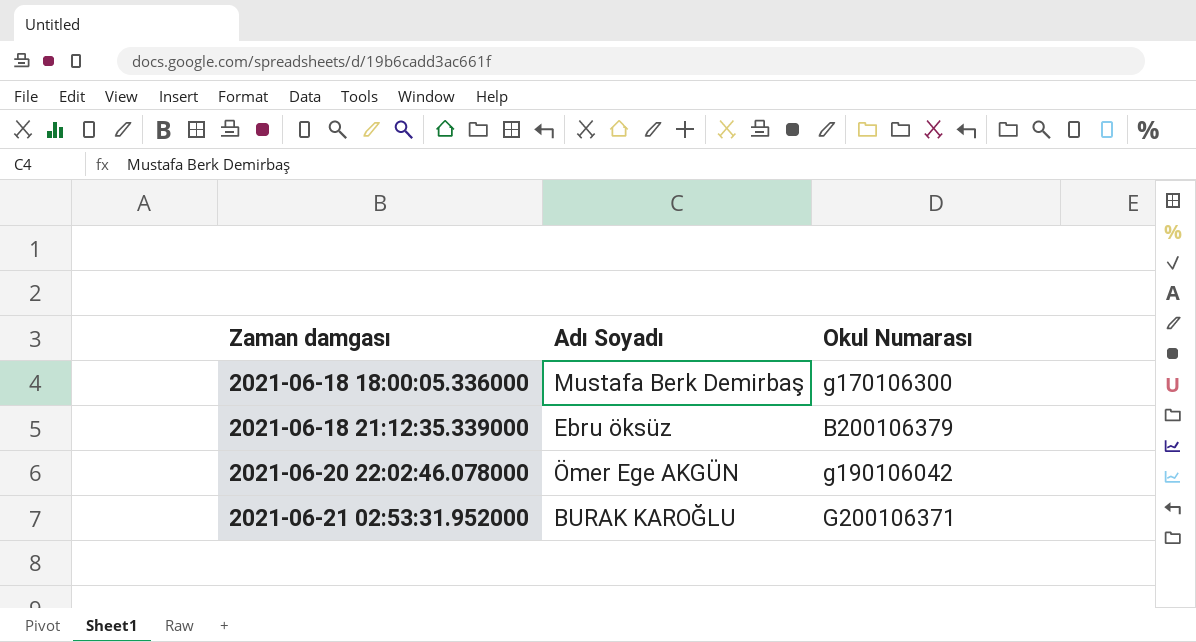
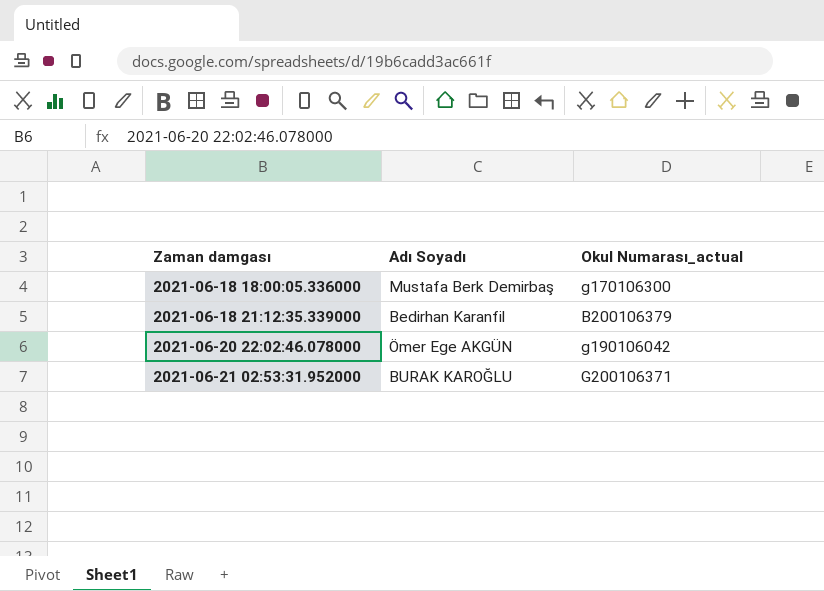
column name: Okul Numarası -> Okul Numarası_actual
2021-06-18 21:12:35.339000 | Adı Soyadı: Ebru öksüz -> Bedirhan Karanfil

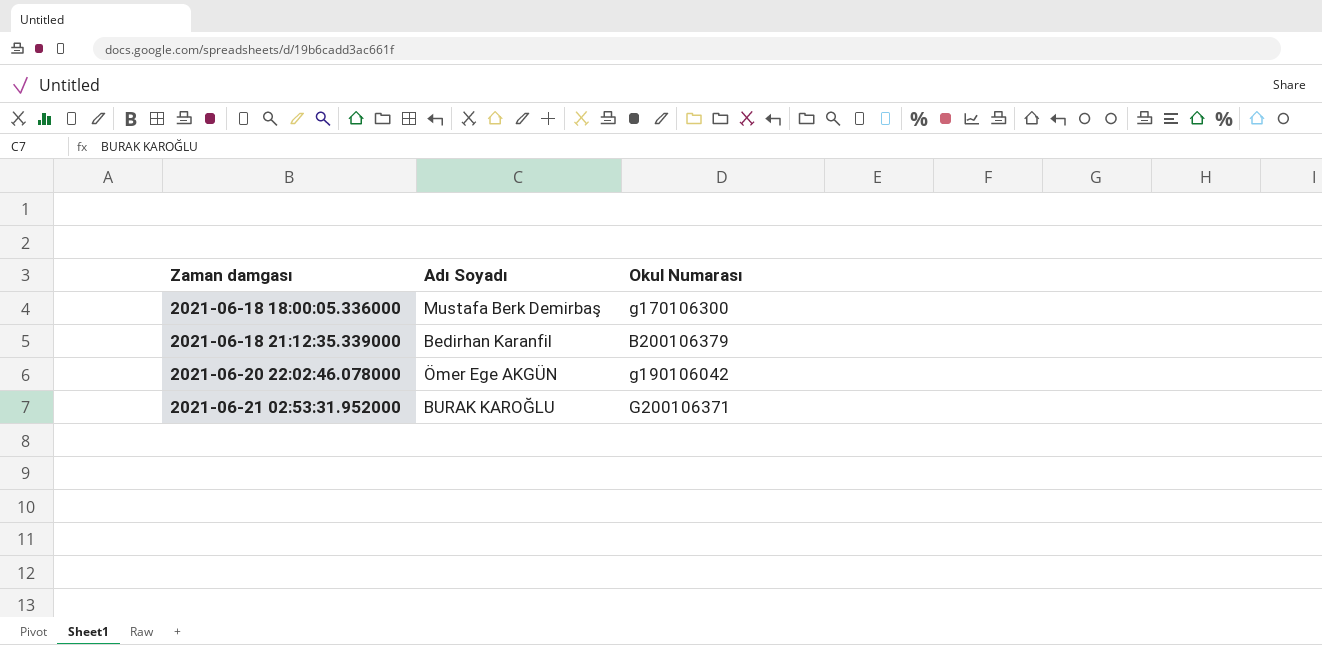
column name: Okul Numarası_actual -> Okul Numarası

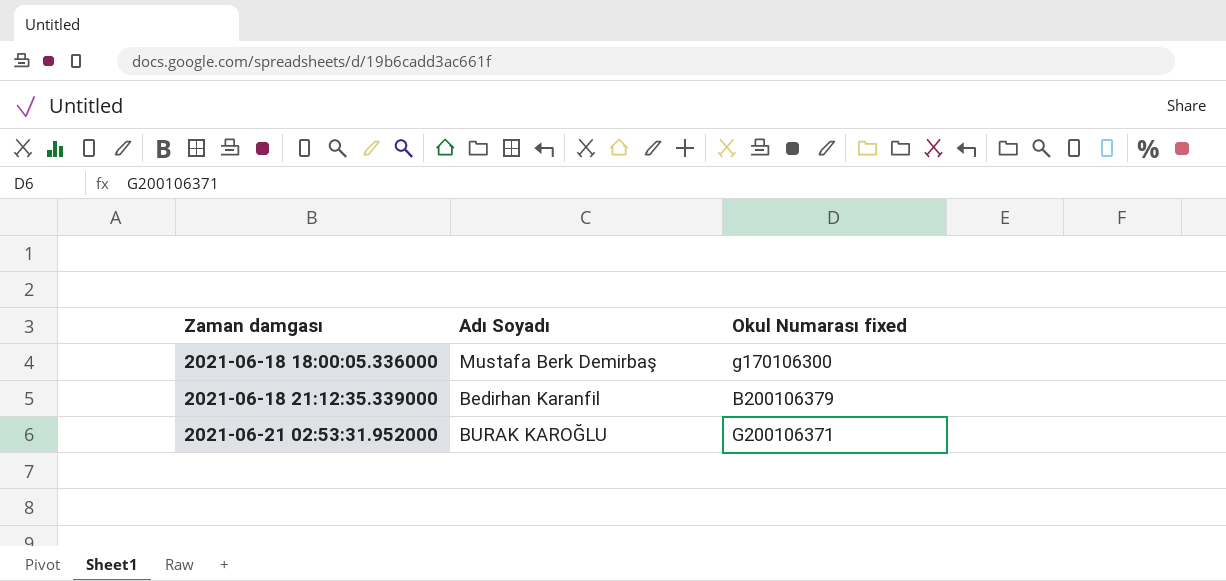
column name: Okul Numarası -> Okul Numarası fixed
row 2021-06-20 22:02:46.078000: Ömer Ege AKGÜN | g190106042 -> none

